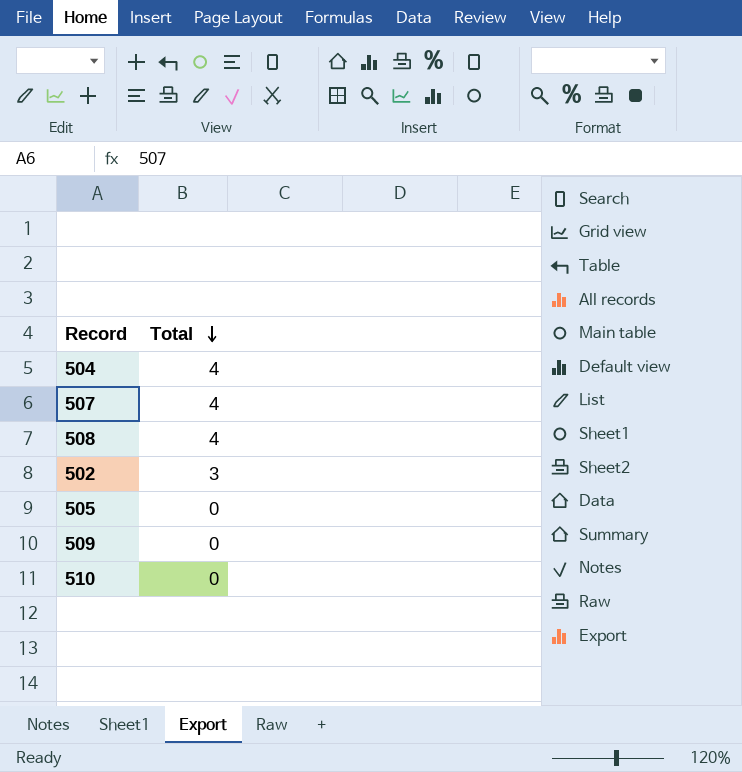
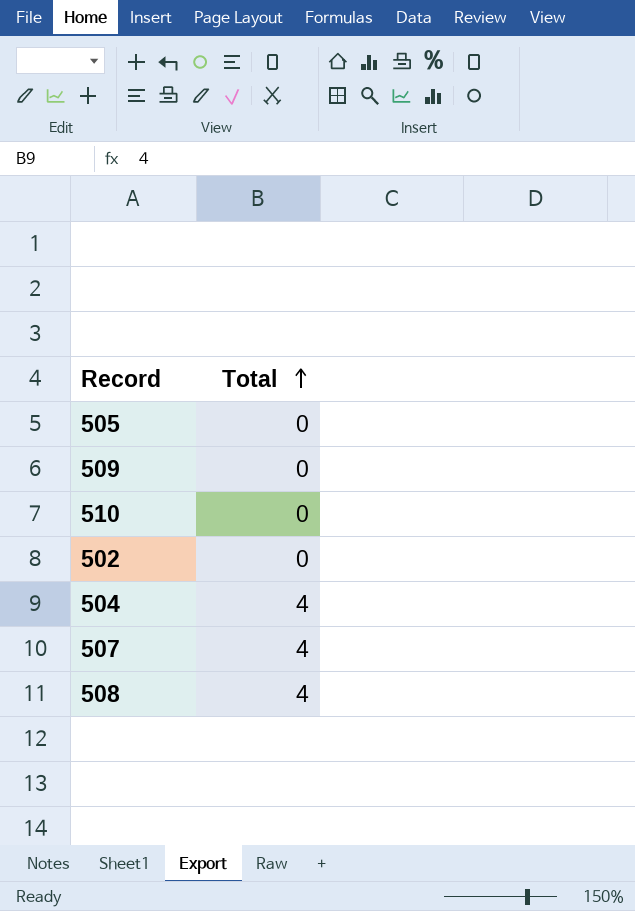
row order: Total descending -> Total ascending
502 | Total: 3 -> 0

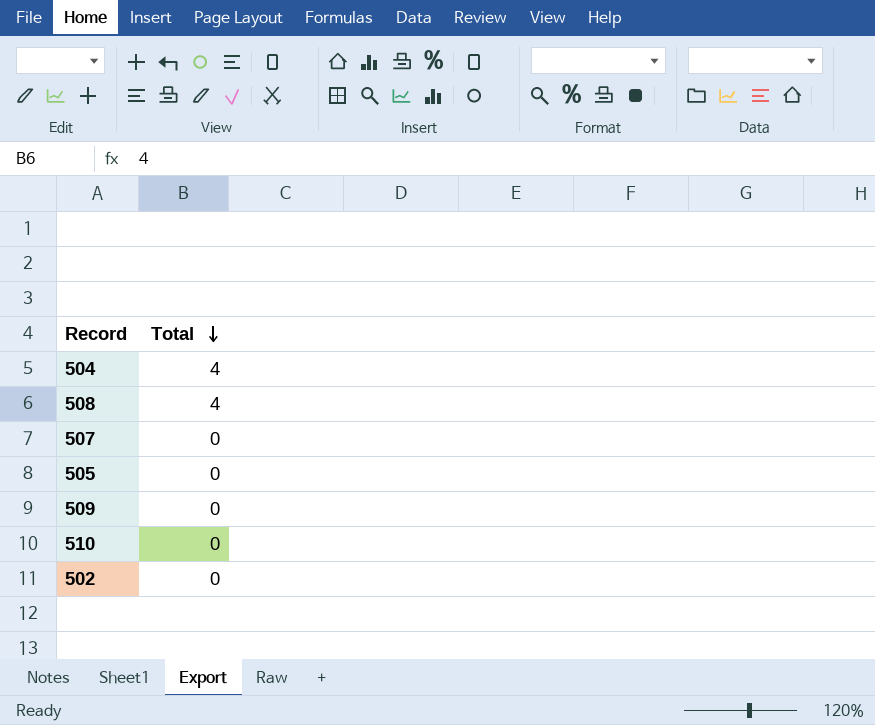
row order: Total ascending -> Total descending
507 | Total: 4 -> 0

